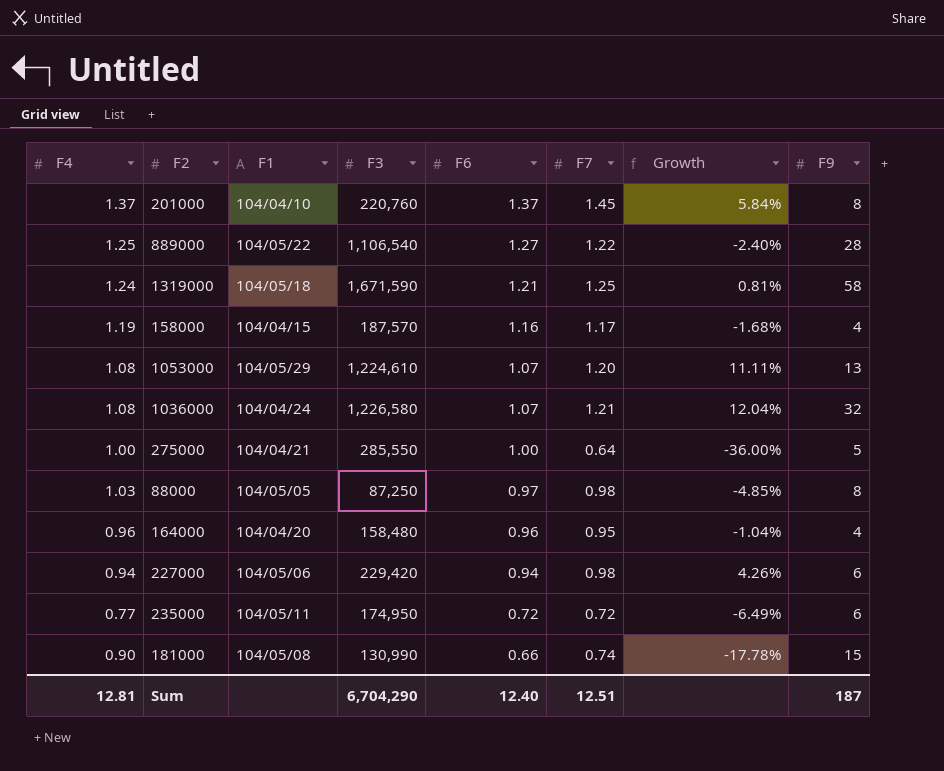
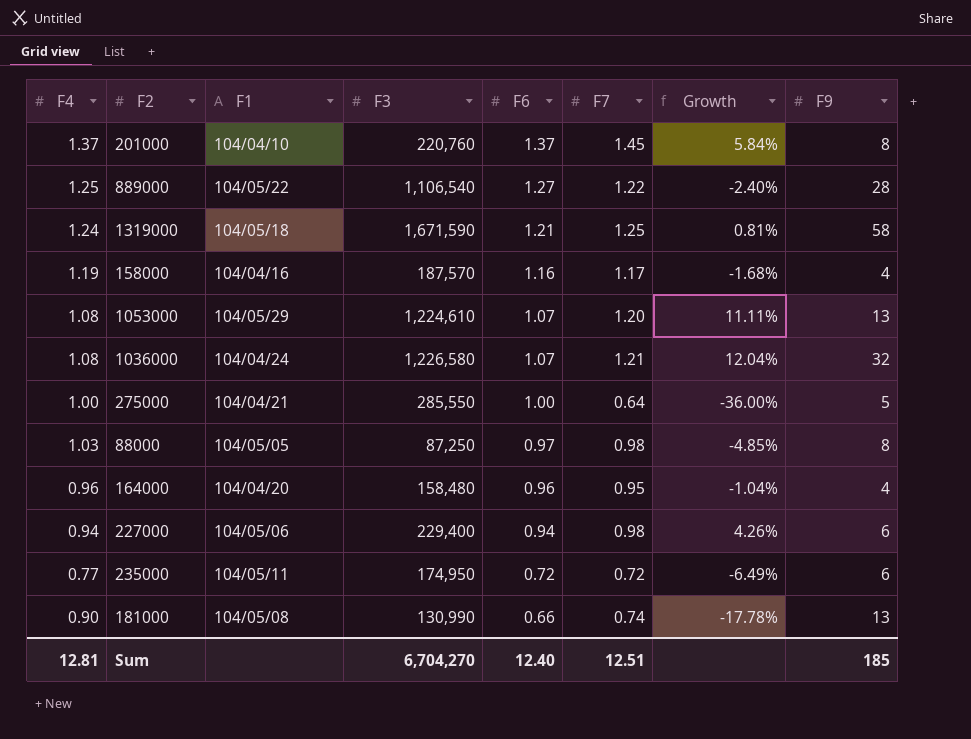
158000 | F1: 104/04/15 -> 104/04/16
227000 | F3: 229,420 -> 229,400
181000 | F9: 15 -> 13
Sum | F3: 6,704,290 -> 6,704,270
Sum | F9: 187 -> 185

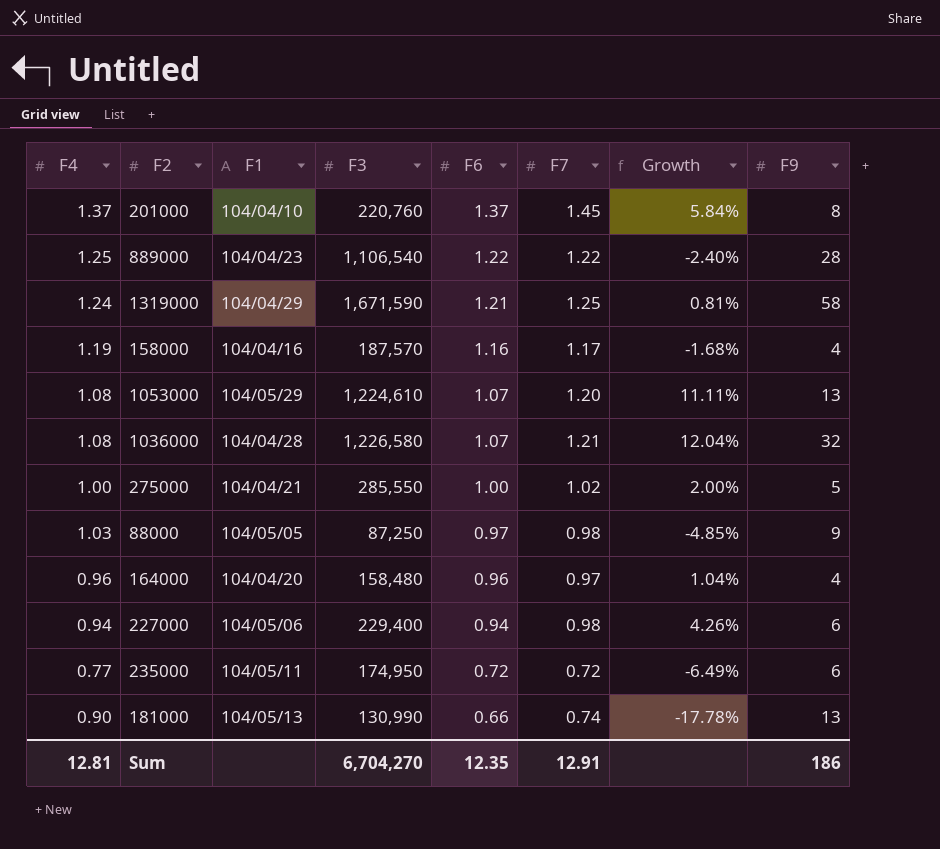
889000 | F1: 104/05/22 -> 104/04/23
889000 | F6: 1.27 -> 1.22
1319000 | F1: 104/05/18 -> 104/04/29
1036000 | F1: 104/04/24 -> 104/04/28
275000 | F7: 0.64 -> 1.02
275000 | Growth: -36.00% -> 2.00%
88000 | F9: 8 -> 9
164000 | F7: 0.95 -> 0.97
164000 | Growth: -1.04% -> 1.04%
181000 | F1: 104/05/08 -> 104/05/13
Sum | F6: 12.40 -> 12.35
Sum | F7: 12.51 -> 12.91
Sum | F9: 185 -> 186

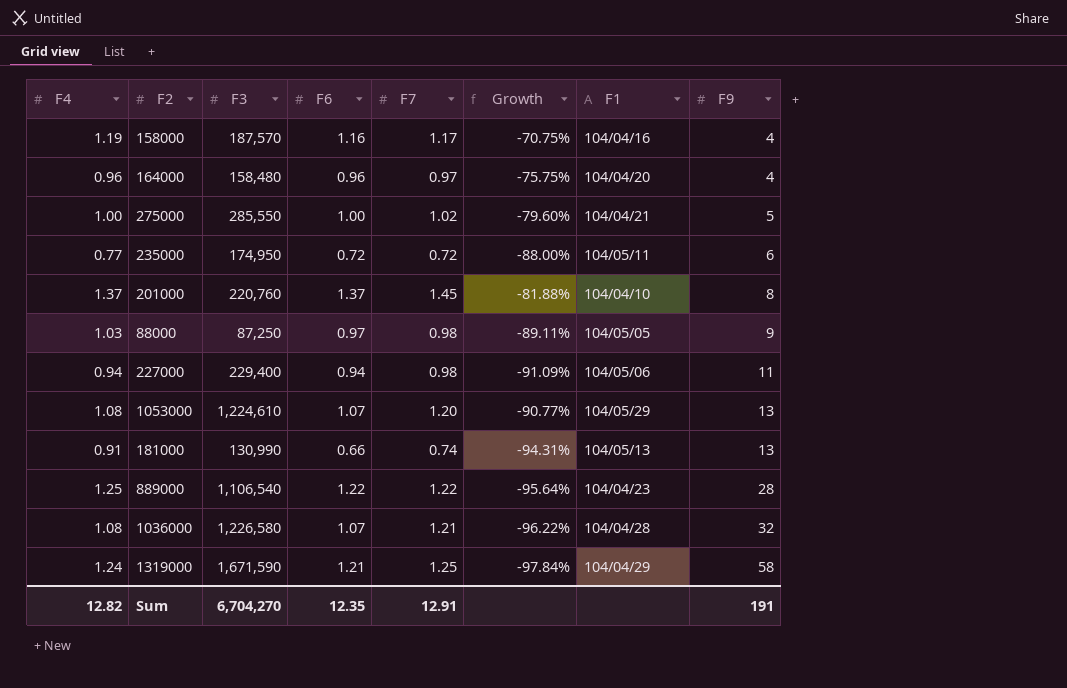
row order: F6 descending -> F9 ascending
column Growth | formula: ([F7] - [F4]) / [F4] -> ([F7] - [F9]) / [F9]
column F1 | position: 3 -> 7
227000 | F9: 6 -> 11
181000 | F4: 0.90 -> 0.91
Sum | F4: 12.81 -> 12.82
Sum | F9: 186 -> 191

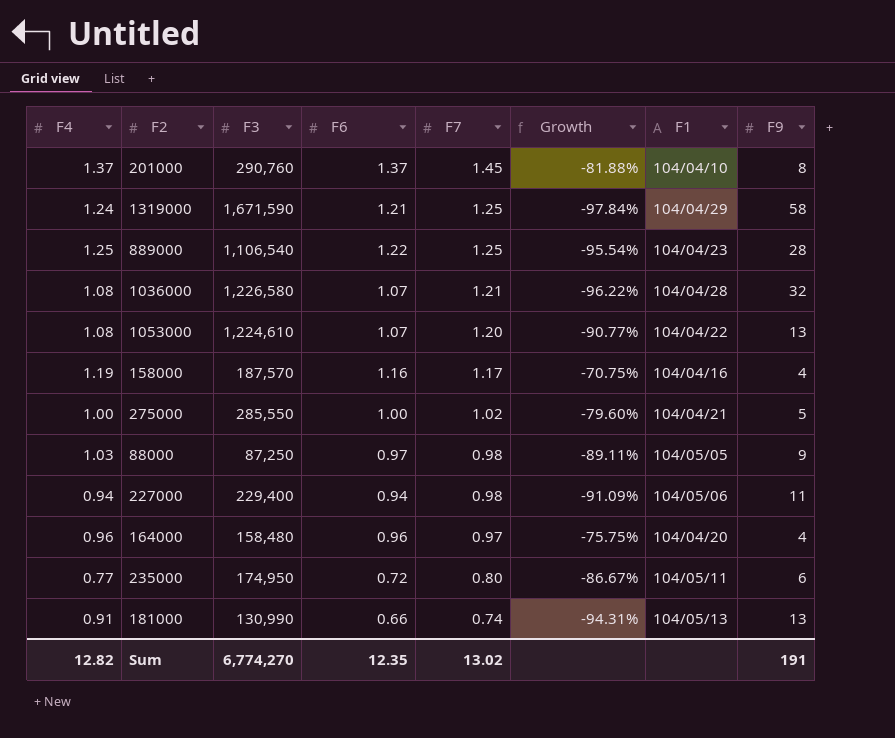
row order: F9 ascending -> F7 descending
201000 | F3: 220,760 -> 290,760
889000 | F7: 1.22 -> 1.25
889000 | Growth: -95.64% -> -95.54%
1053000 | F1: 104/05/29 -> 104/04/22
235000 | F7: 0.72 -> 0.80
235000 | Growth: -88.00% -> -86.67%
Sum | F3: 6,704,270 -> 6,774,270
Sum | F7: 12.91 -> 13.02

